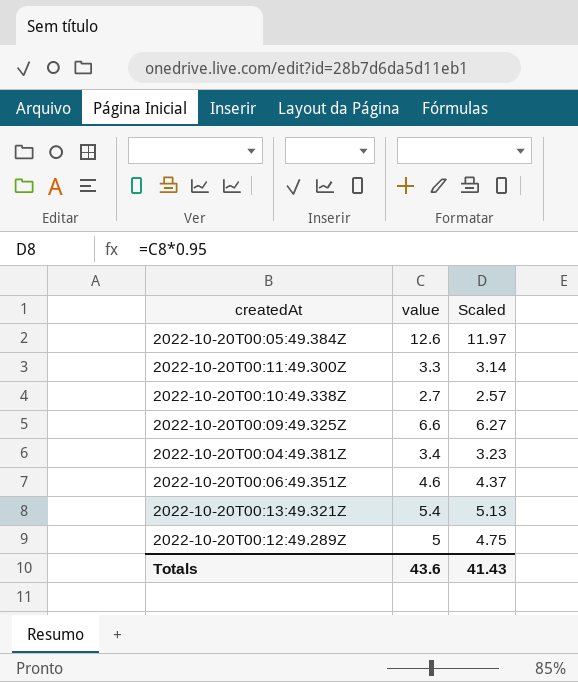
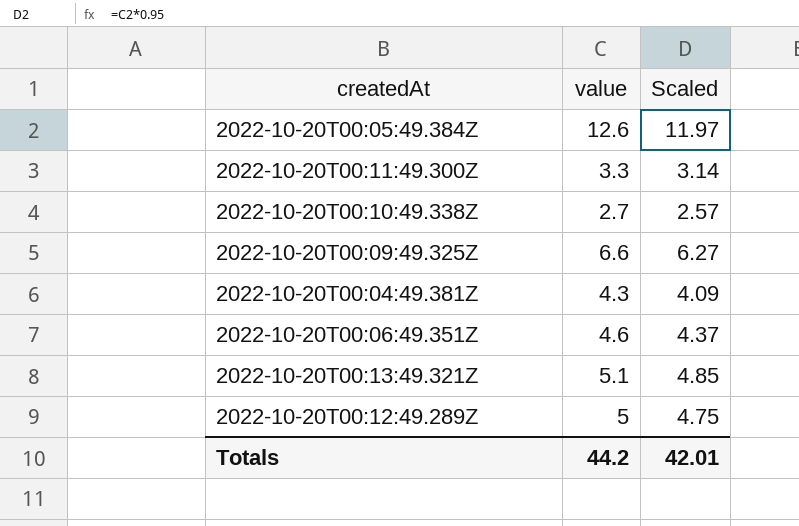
2022-10-20T00:04:49.381Z | value: 3.4 -> 4.3
2022-10-20T00:04:49.381Z | Scaled: 3.23 -> 4.09
2022-10-20T00:13:49.321Z | value: 5.4 -> 5.1
2022-10-20T00:13:49.321Z | Scaled: 5.13 -> 4.85
Totals | value: 43.6 -> 44.2
Totals | Scaled: 41.43 -> 42.01

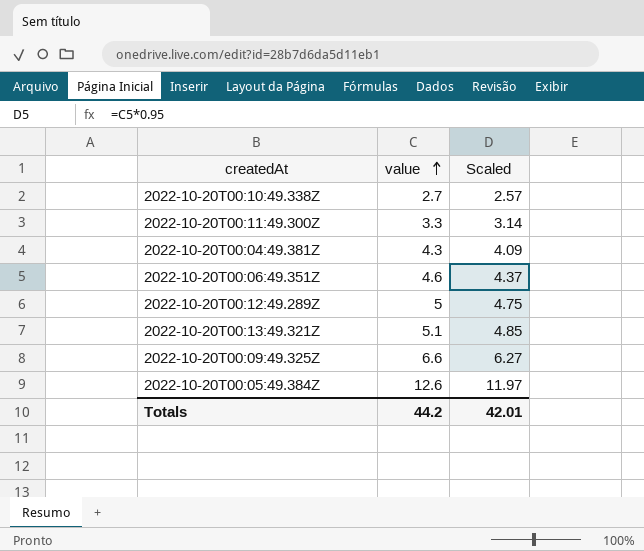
row order: none -> value ascending

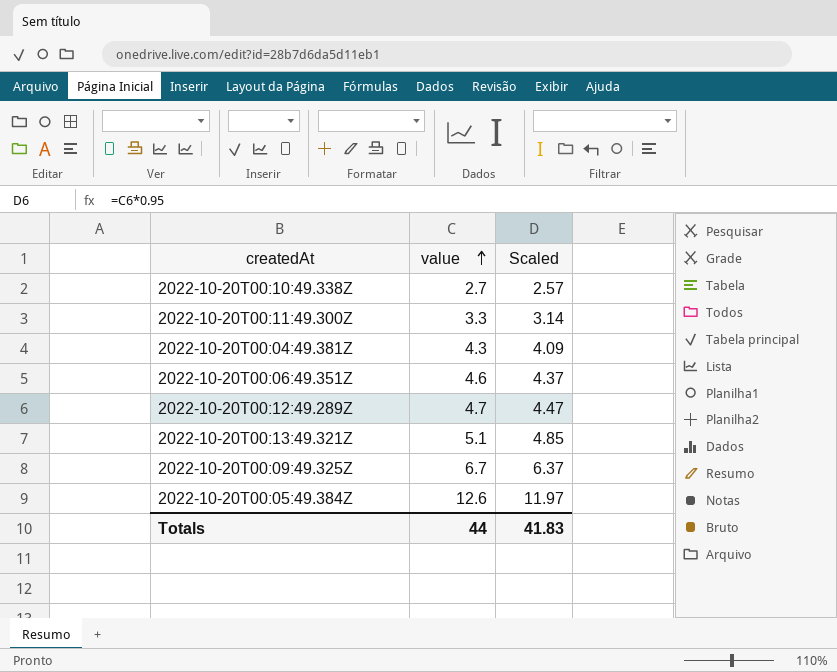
2022-10-20T00:12:49.289Z | value: 5 -> 4.7
2022-10-20T00:12:49.289Z | Scaled: 4.75 -> 4.47
2022-10-20T00:09:49.325Z | value: 6.6 -> 6.7
2022-10-20T00:09:49.325Z | Scaled: 6.27 -> 6.37
Totals | value: 44.2 -> 44
Totals | Scaled: 42.01 -> 41.83

